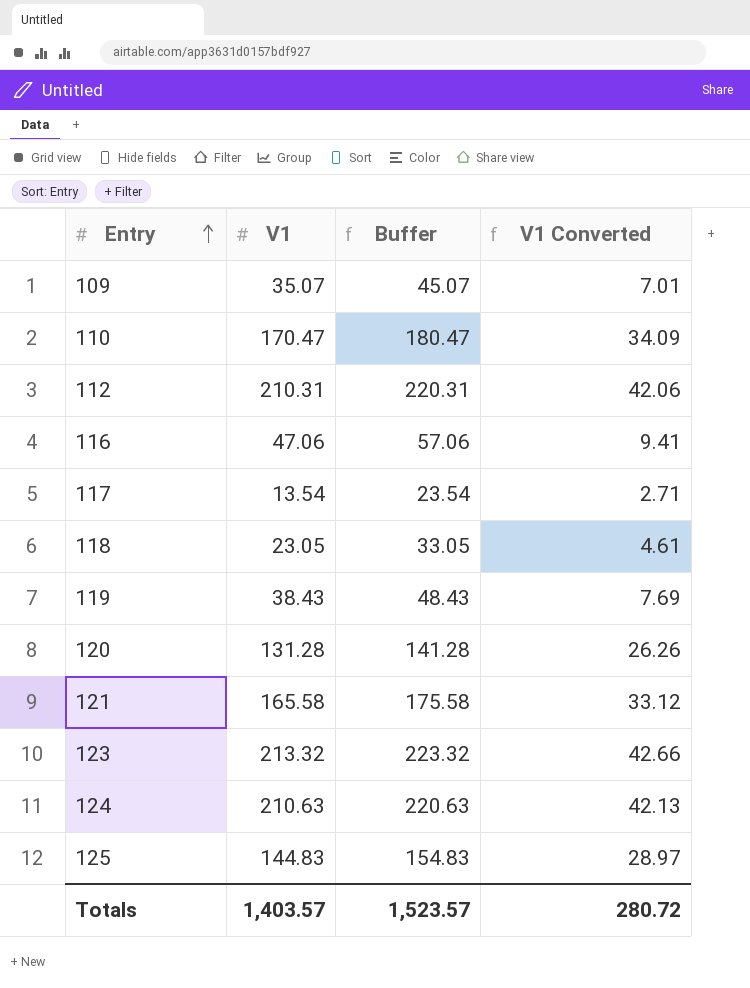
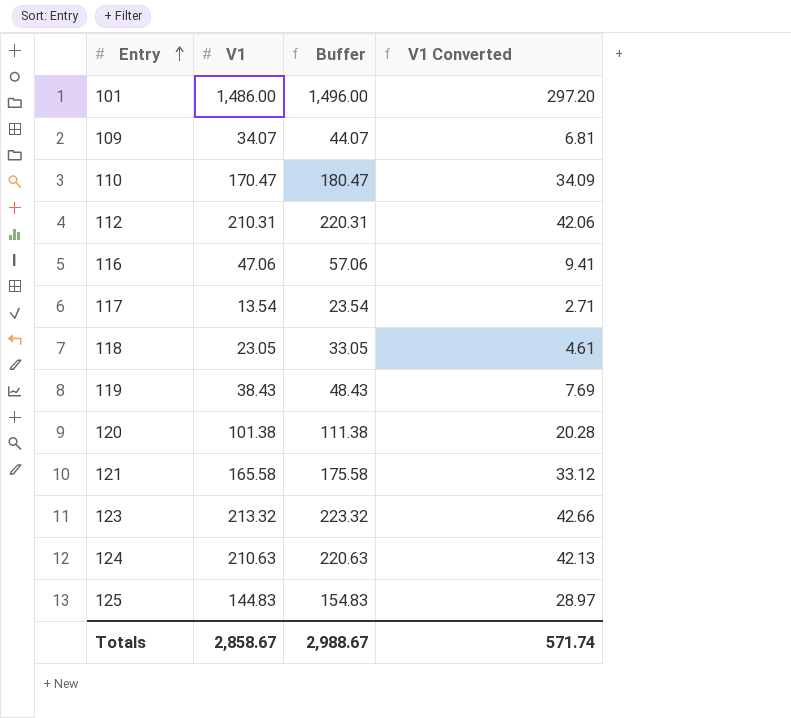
row 101: none -> 1,486.00 | 1,496.00 | 297.20
109 | V1: 35.07 -> 34.07
109 | Buffer: 45.07 -> 44.07
109 | V1 Converted: 7.01 -> 6.81
120 | V1: 131.28 -> 101.38
120 | Buffer: 141.28 -> 111.38
120 | V1 Converted: 26.26 -> 20.28
Totals | V1: 1,403.57 -> 2,858.67
Totals | Buffer: 1,523.57 -> 2,988.67
Totals | V1 Converted: 280.72 -> 571.74

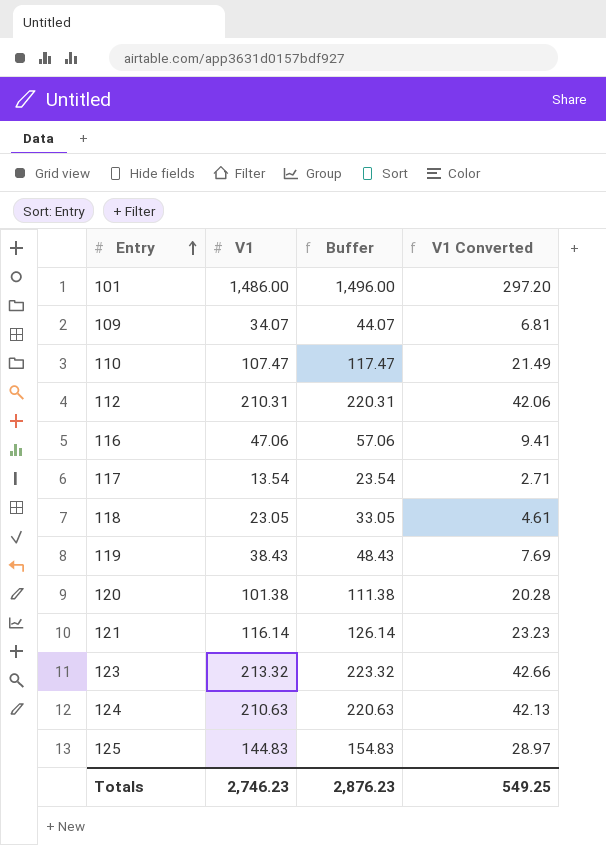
110 | V1: 170.47 -> 107.47
110 | Buffer: 180.47 -> 117.47
110 | V1 Converted: 34.09 -> 21.49
121 | V1: 165.58 -> 116.14
121 | Buffer: 175.58 -> 126.14
121 | V1 Converted: 33.12 -> 23.23
Totals | V1: 2,858.67 -> 2,746.23
Totals | Buffer: 2,988.67 -> 2,876.23
Totals | V1 Converted: 571.74 -> 549.25

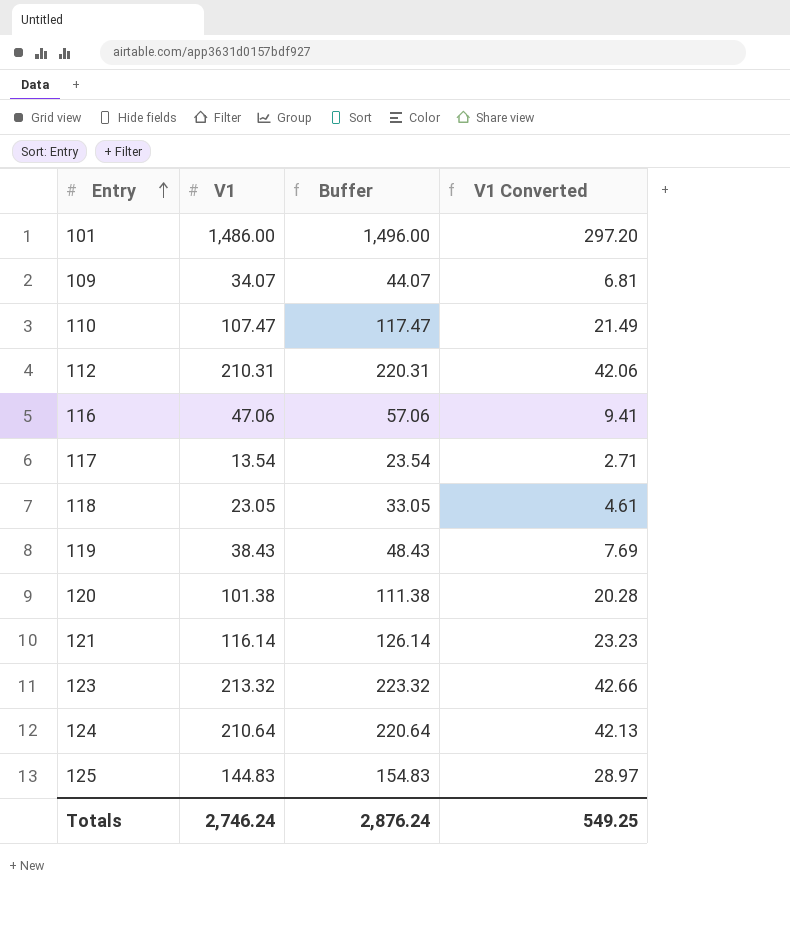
124 | V1: 210.63 -> 210.64
124 | Buffer: 220.63 -> 220.64
Totals | V1: 2,746.23 -> 2,746.24
Totals | Buffer: 2,876.23 -> 2,876.24

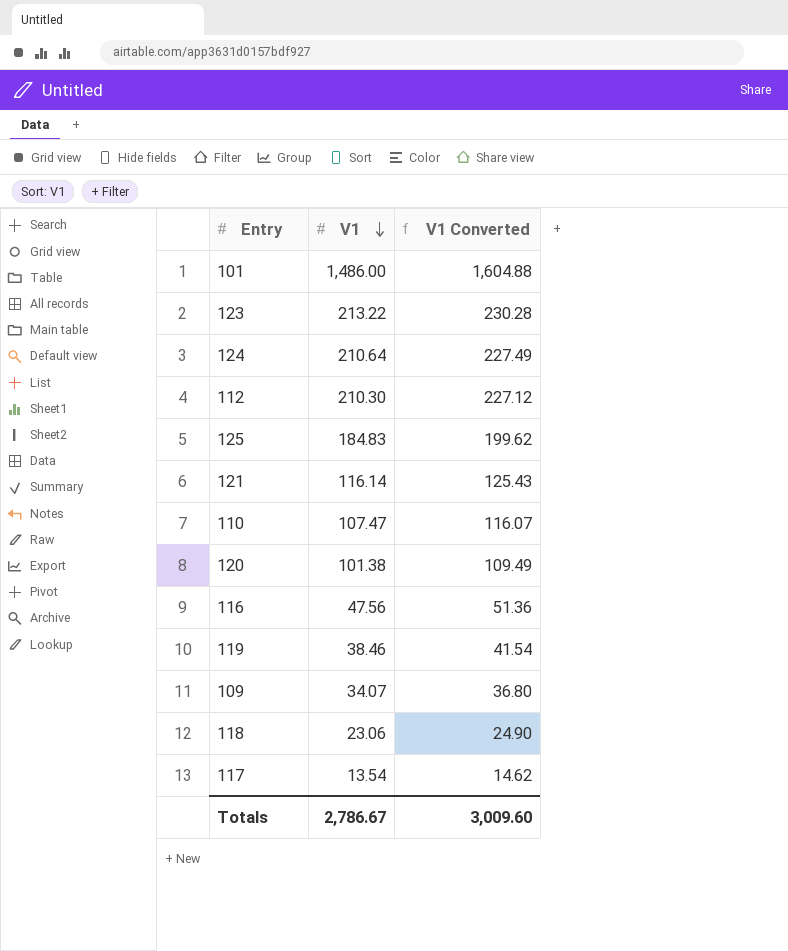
row order: Entry ascending -> V1 descending
column Buffer | formula: [V1] + 10 -> none
column V1 Converted | formula: [V1] * 0.2 -> [V1] * 1.08
123 | V1: 213.32 -> 213.22
112 | V1: 210.31 -> 210.30
125 | V1: 144.83 -> 184.83
116 | V1: 47.06 -> 47.56
119 | V1: 38.43 -> 38.46
118 | V1: 23.05 -> 23.06
Totals | V1: 2,746.24 -> 2,786.67
Totals | V1 Converted: 549.25 -> 3,009.60

